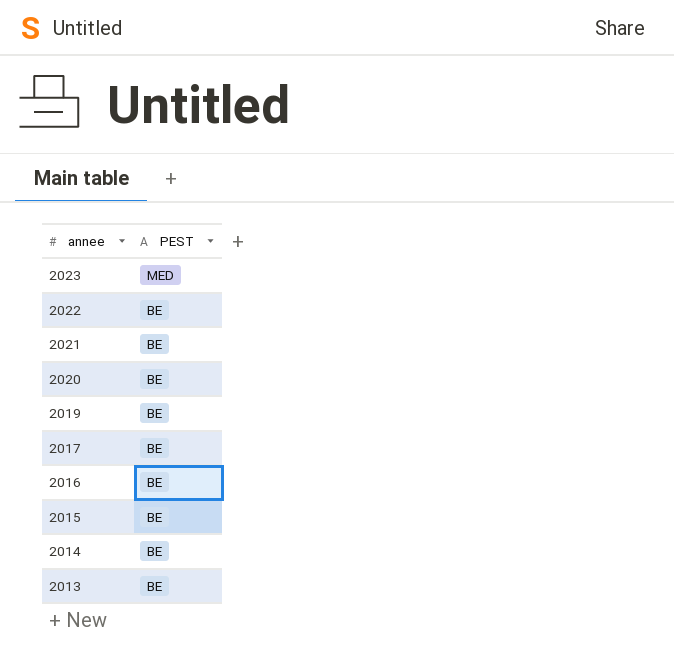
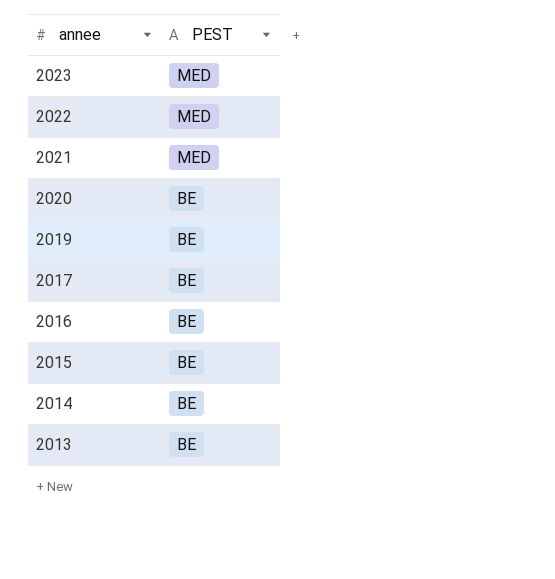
2022 | PEST: BE -> MED
2021 | PEST: BE -> MED

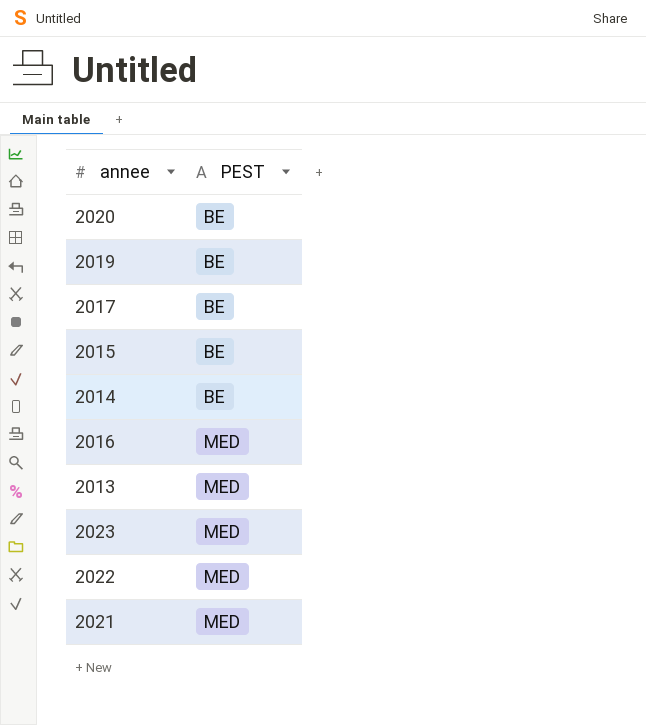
row order: annee descending -> PEST ascending
2016 | PEST: BE -> MED
2013 | PEST: BE -> MED

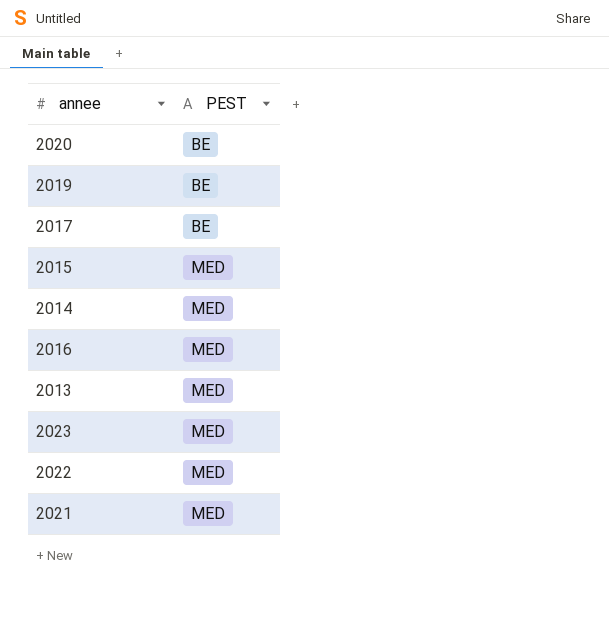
2015 | PEST: BE -> MED
2014 | PEST: BE -> MED

